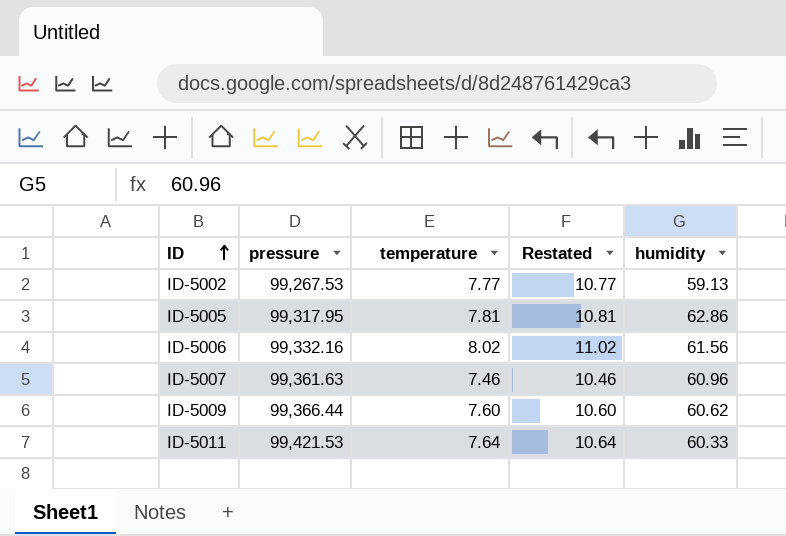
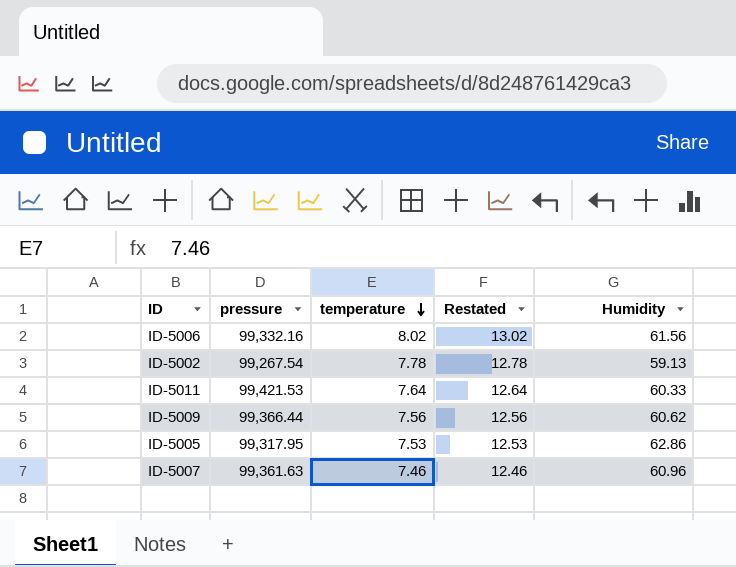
row order: ID ascending -> temperature descending
column Restated | formula: [temperature] + 3 -> [temperature] + 5
column name: humidity -> Humidity
ID-5002 | pressure: 99,267.53 -> 99,267.54
ID-5002 | temperature: 7.77 -> 7.78
ID-5009 | temperature: 7.60 -> 7.56
ID-5005 | temperature: 7.81 -> 7.53

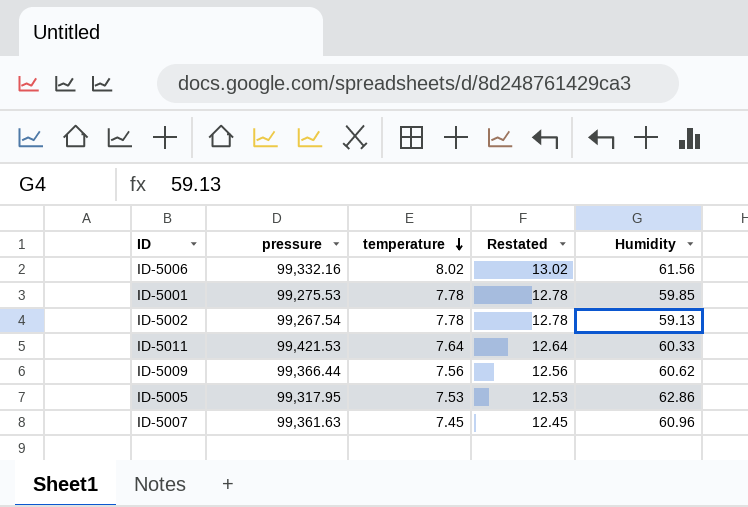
row ID-5001: none -> 99,275.53 | 7.78 | 12.78 | 59.85
ID-5007 | temperature: 7.46 -> 7.45
ID-5007 | Restated: 12.46 -> 12.45

